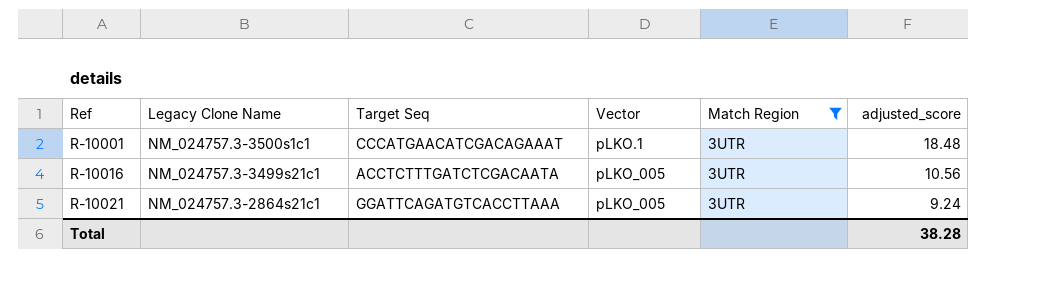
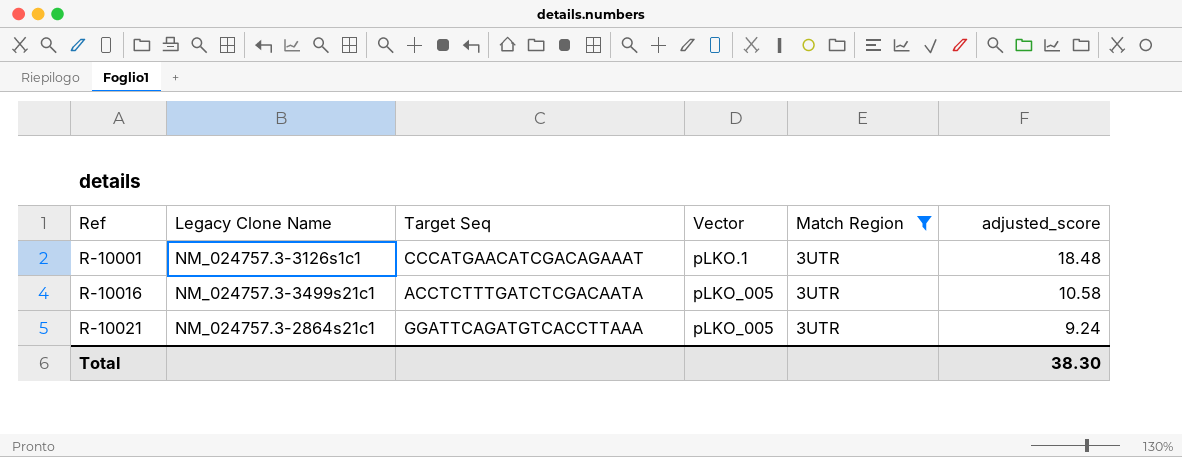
R-10001 | Legacy Clone Name: NM_024757.3-3500s1c1 -> NM_024757.3-3126s1c1
R-10016 | adjusted_score: 10.56 -> 10.58
Total | adjusted_score: 38.28 -> 38.30

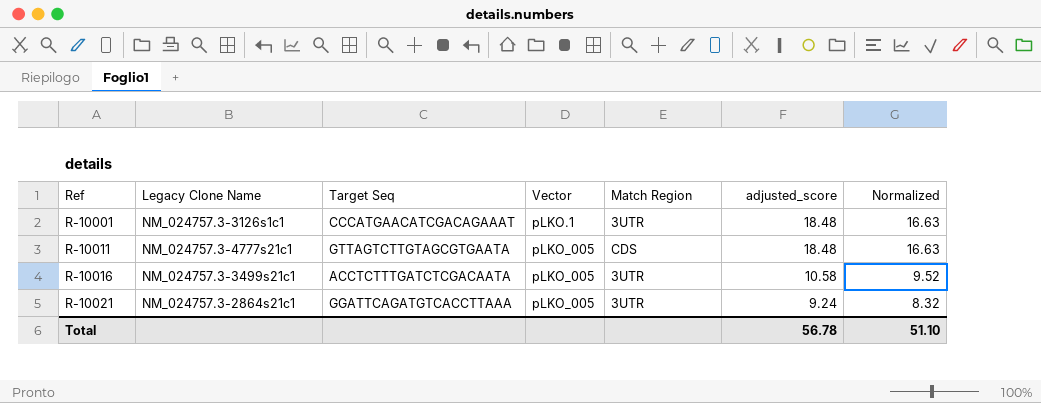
filter: Match Region = 3UTR -> none
column Normalized | formula: none -> [adjusted_score] * 0.9
Total | adjusted_score: 38.30 -> 56.78

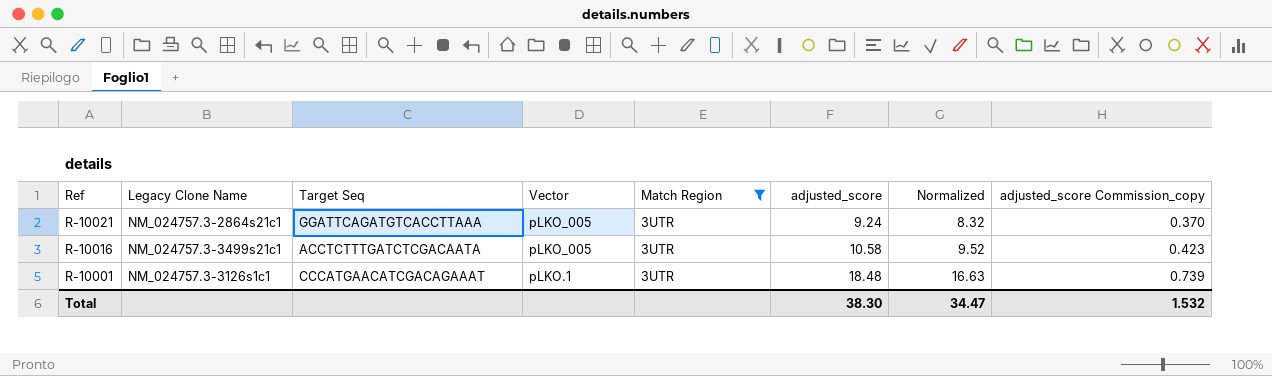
filter: none -> Match Region = 3UTR
row order: Ref ascending -> Ref descending
column adjusted_score Commission_copy | formula: none -> [adjusted_score] * 0.04
Total | adjusted_score: 56.78 -> 38.30
Total | Normalized: 51.10 -> 34.47

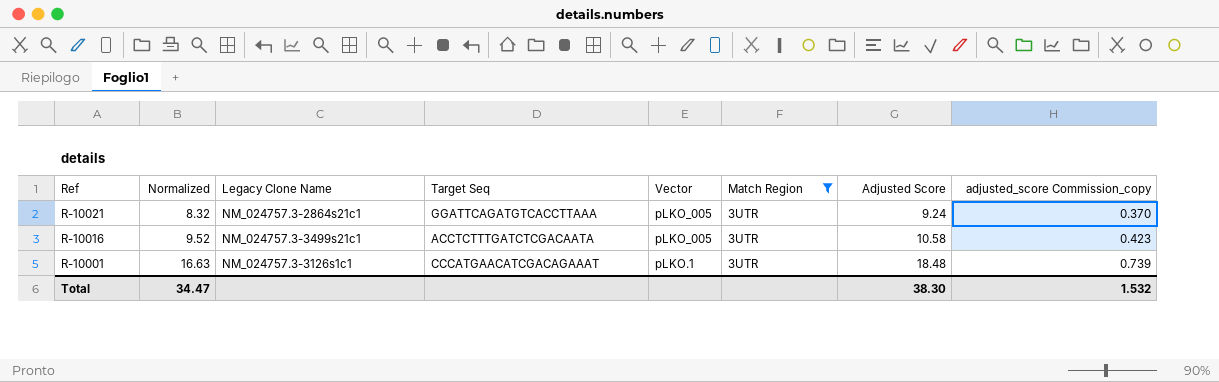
column Normalized | position: 7 -> 2
column name: adjusted_score -> Adjusted Score

